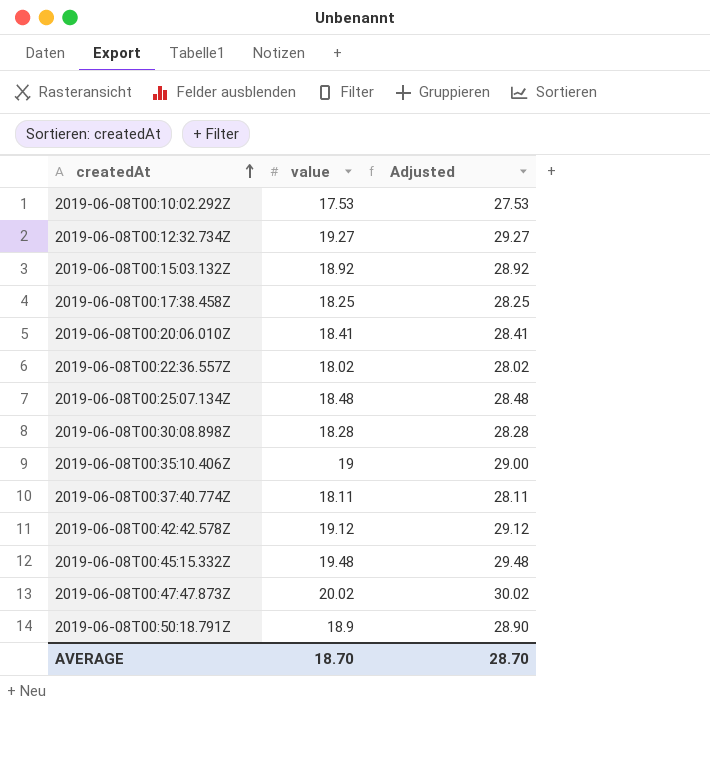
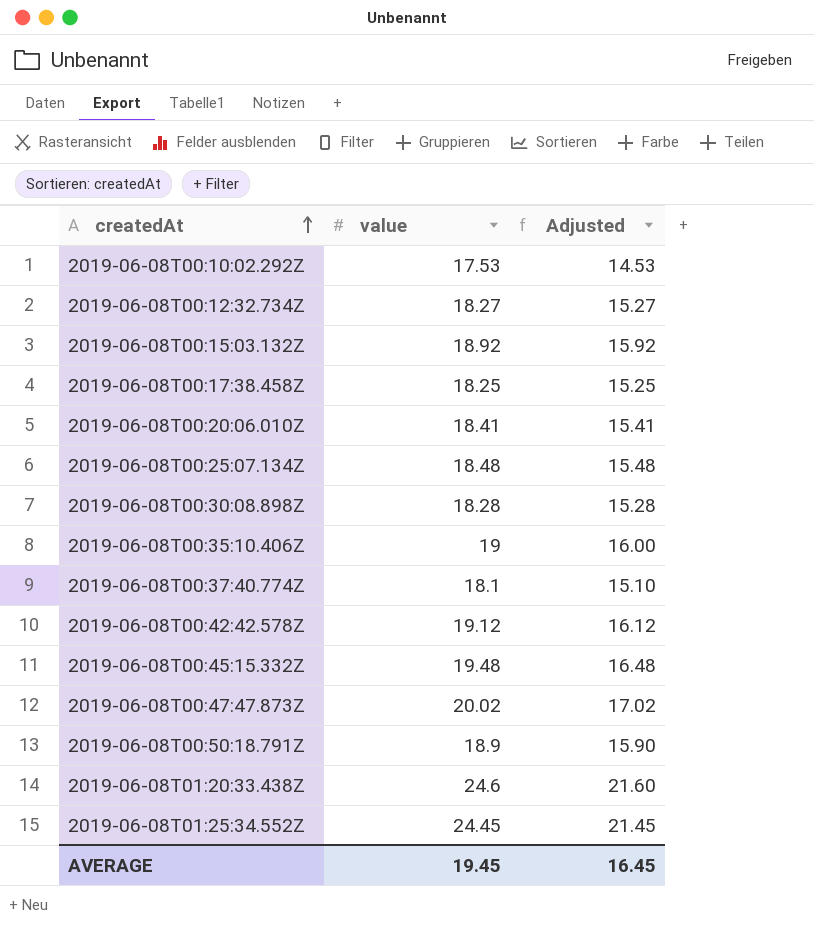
column Adjusted | formula: [value] + 10 -> [value] - 3
row 2019-06-08T00:22:36.557Z: 18.02 | 28.02 -> none
2019-06-08T00:12:32.734Z | value: 19.27 -> 18.27
2019-06-08T00:37:40.774Z | value: 18.11 -> 18.1
row 2019-06-08T01:20:33.438Z: none -> 24.6 | 21.60
row 2019-06-08T01:25:34.552Z: none -> 24.45 | 21.45
AVERAGE | value: 18.70 -> 19.45
AVERAGE | Adjusted: 28.70 -> 16.45

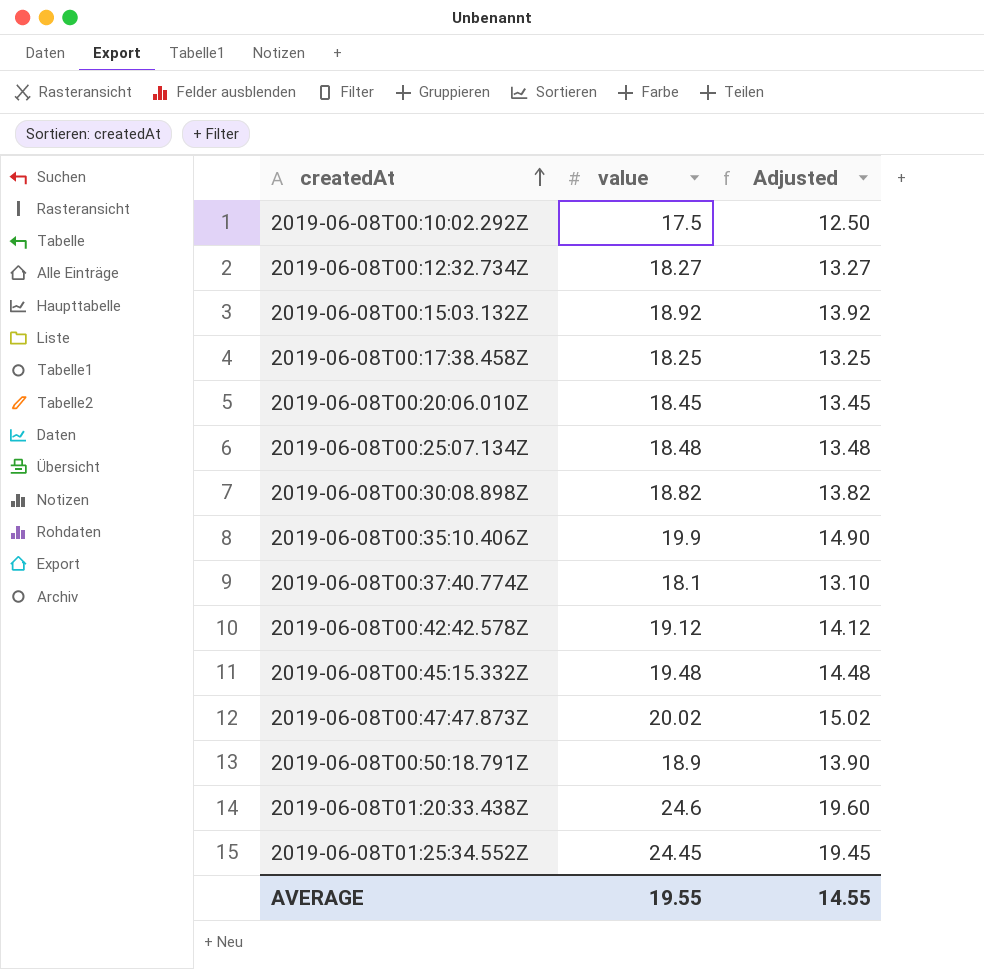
column Adjusted | formula: [value] - 3 -> [value] - 5
2019-06-08T00:10:02.292Z | value: 17.53 -> 17.5
2019-06-08T00:20:06.010Z | value: 18.41 -> 18.45
2019-06-08T00:30:08.898Z | value: 18.28 -> 18.82
2019-06-08T00:35:10.406Z | value: 19 -> 19.9
AVERAGE | value: 19.45 -> 19.55
AVERAGE | Adjusted: 16.45 -> 14.55

